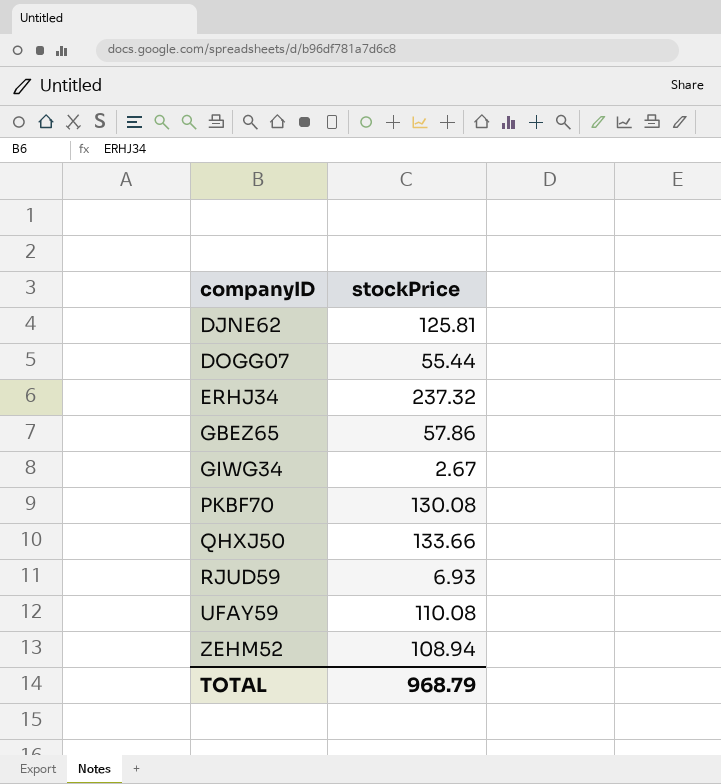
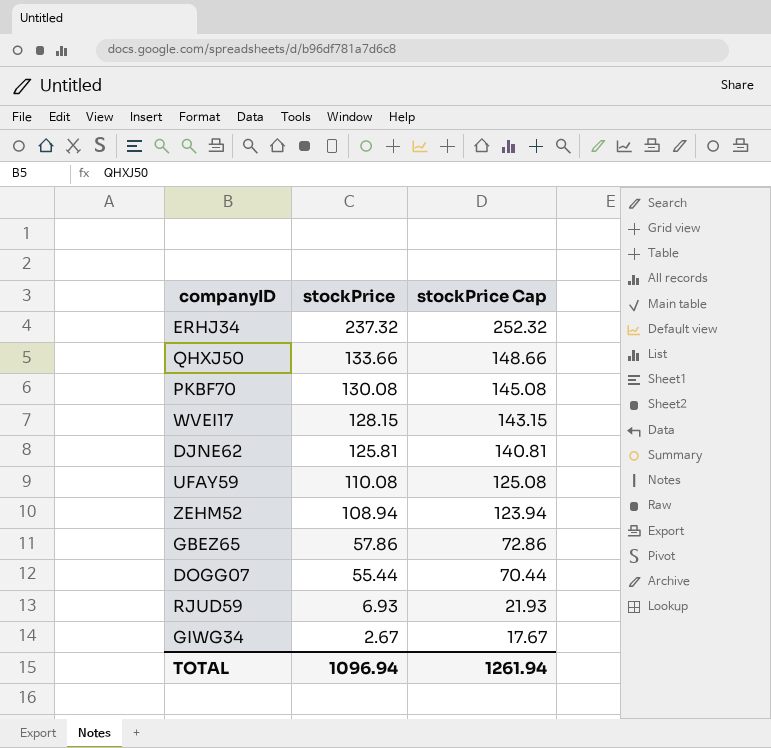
row order: companyID ascending -> stockPrice descending
column stockPrice Cap | formula: none -> [stockPrice] + 15
row WVEI17: none -> 128.15 | 143.15
TOTAL | stockPrice: 968.79 -> 1096.94

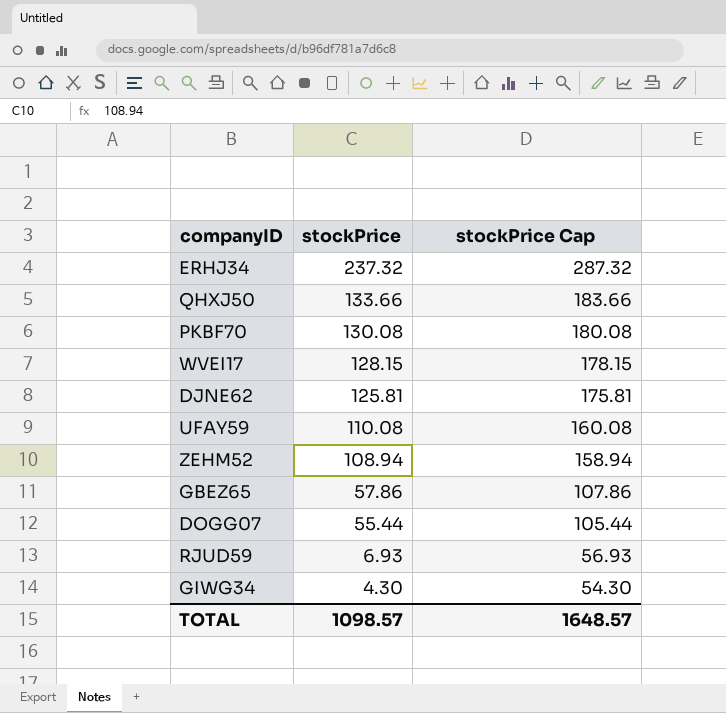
column stockPrice Cap | formula: [stockPrice] + 15 -> [stockPrice] + 50
GIWG34 | stockPrice: 2.67 -> 4.30
TOTAL | stockPrice: 1096.94 -> 1098.57
TOTAL | stockPrice Cap: 1261.94 -> 1648.57

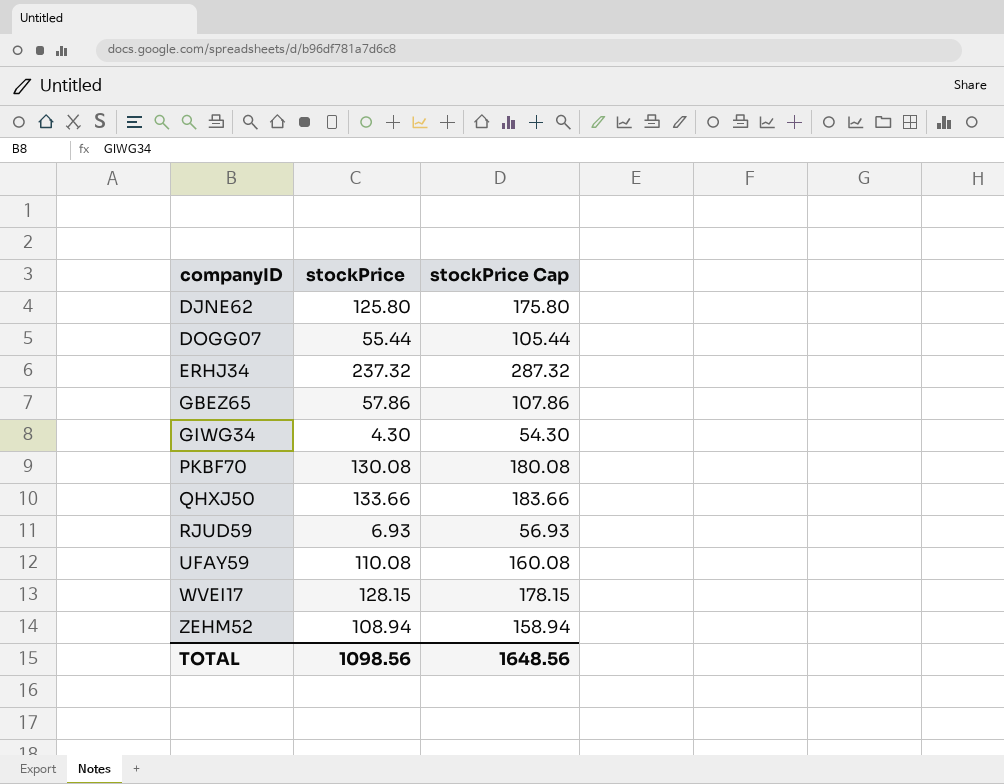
row order: stockPrice descending -> companyID ascending
DJNE62 | stockPrice: 125.81 -> 125.80
DJNE62 | stockPrice Cap: 175.81 -> 175.80
TOTAL | stockPrice: 1098.57 -> 1098.56
TOTAL | stockPrice Cap: 1648.57 -> 1648.56

